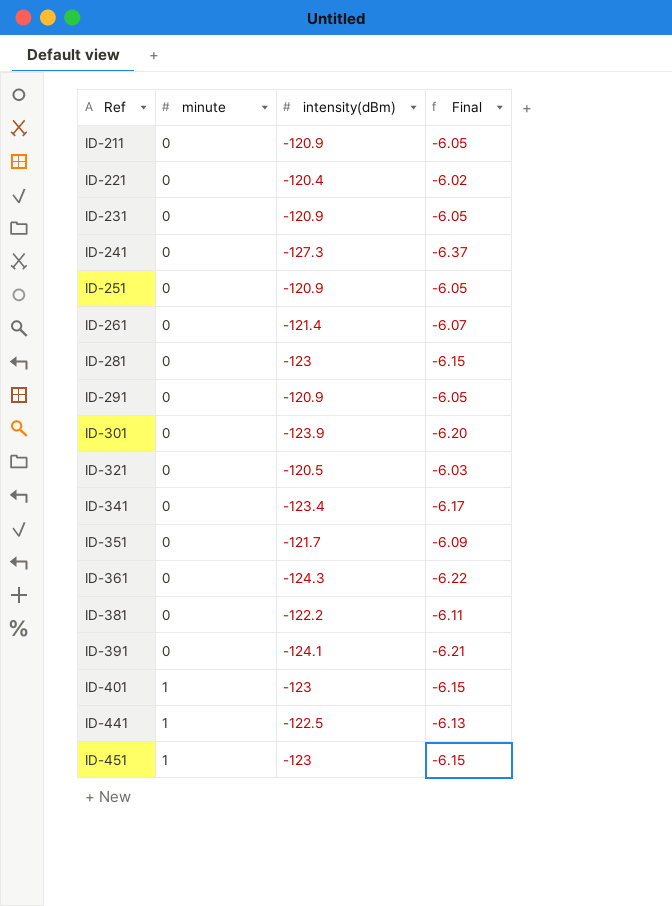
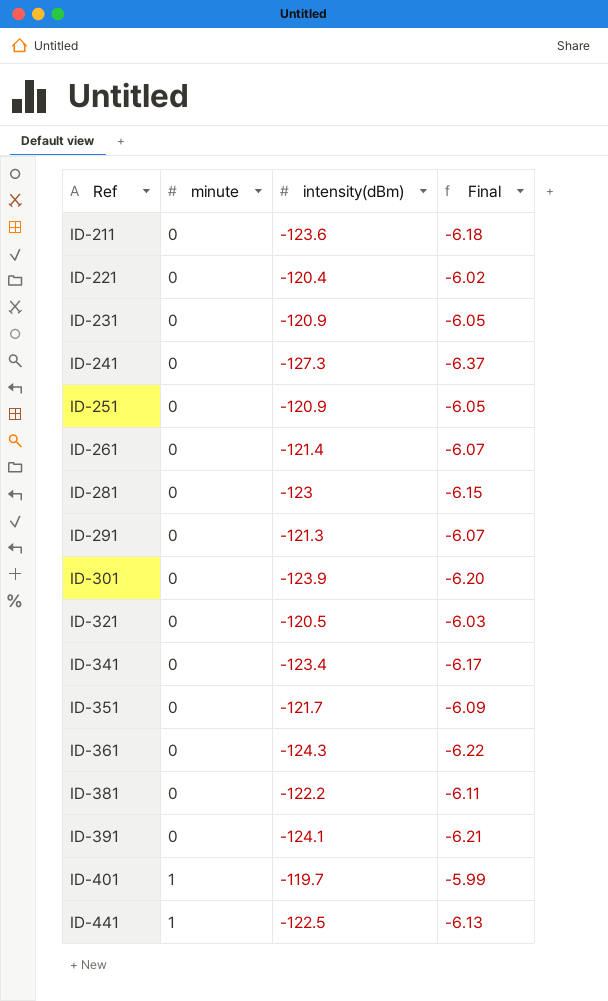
row ID-451: 1 | -123 | -6.15 -> none
ID-211 | intensity(dBm): -120.9 -> -123.6
ID-211 | Final: -6.05 -> -6.18
ID-291 | intensity(dBm): -120.9 -> -121.3
ID-291 | Final: -6.05 -> -6.07
ID-401 | intensity(dBm): -123 -> -119.7
ID-401 | Final: -6.15 -> -5.99

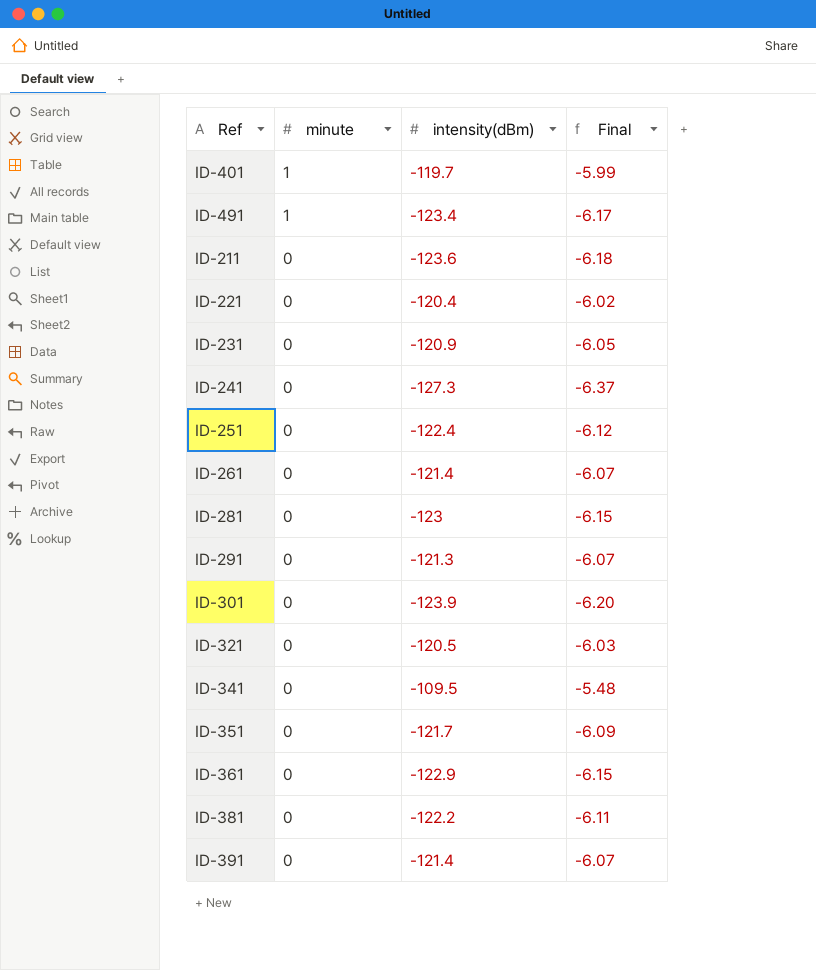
row order: Ref ascending -> minute descending
row ID-441: 1 | -122.5 | -6.13 -> none
row ID-491: none -> 1 | -123.4 | -6.17
ID-251 | intensity(dBm): -120.9 -> -122.4
ID-251 | Final: -6.05 -> -6.12
ID-341 | intensity(dBm): -123.4 -> -109.5
ID-341 | Final: -6.17 -> -5.48
ID-361 | intensity(dBm): -124.3 -> -122.9
ID-361 | Final: -6.22 -> -6.15
ID-391 | intensity(dBm): -124.1 -> -121.4
ID-391 | Final: -6.21 -> -6.07

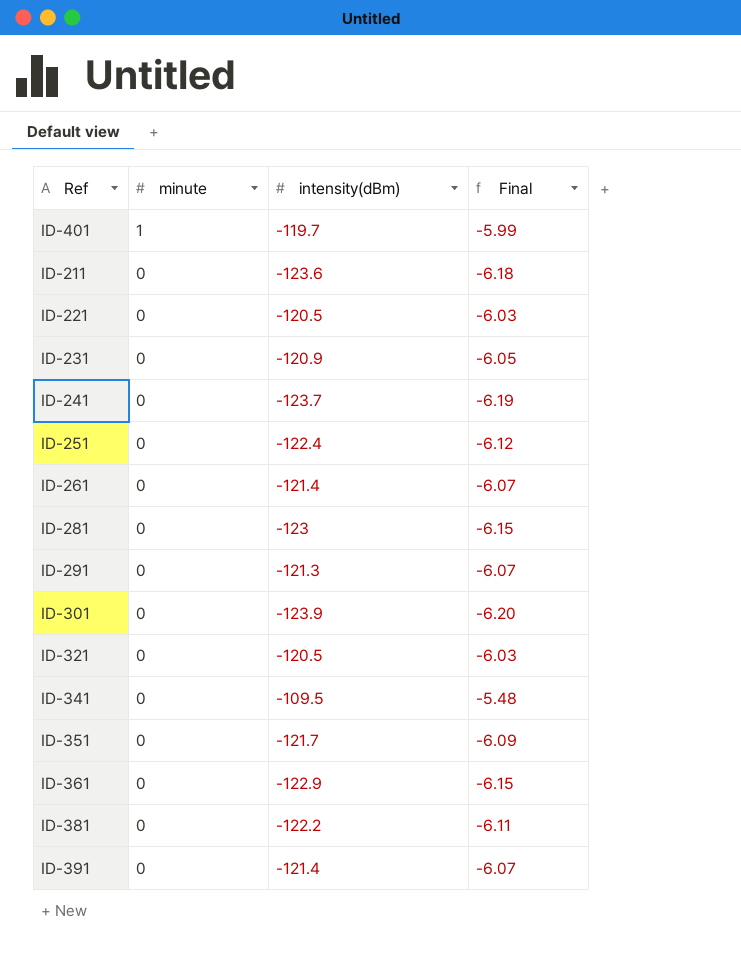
row ID-491: 1 | -123.4 | -6.17 -> none
ID-221 | intensity(dBm): -120.4 -> -120.5
ID-221 | Final: -6.02 -> -6.03
ID-241 | intensity(dBm): -127.3 -> -123.7
ID-241 | Final: -6.37 -> -6.19

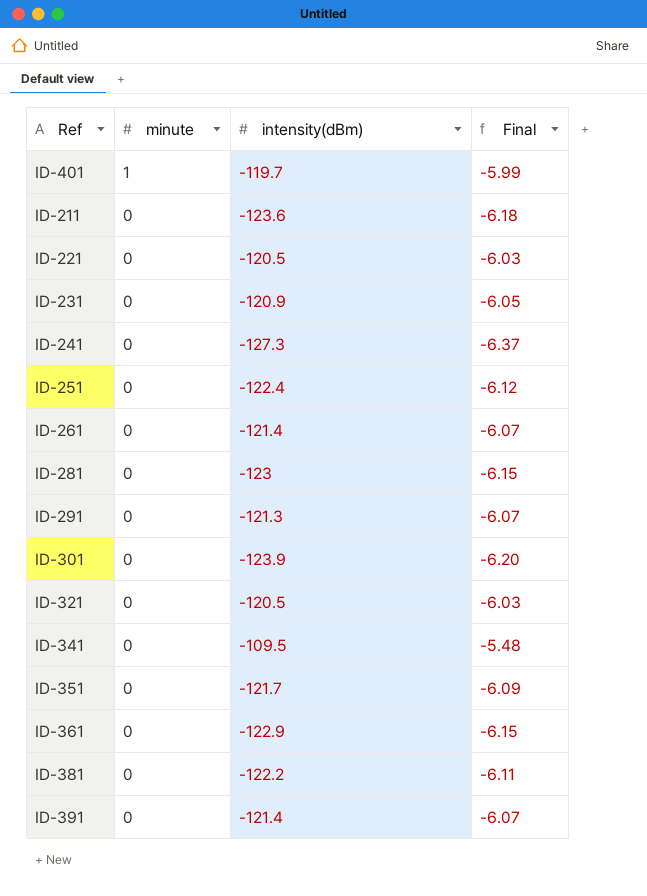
ID-241 | intensity(dBm): -123.7 -> -127.3
ID-241 | Final: -6.19 -> -6.37

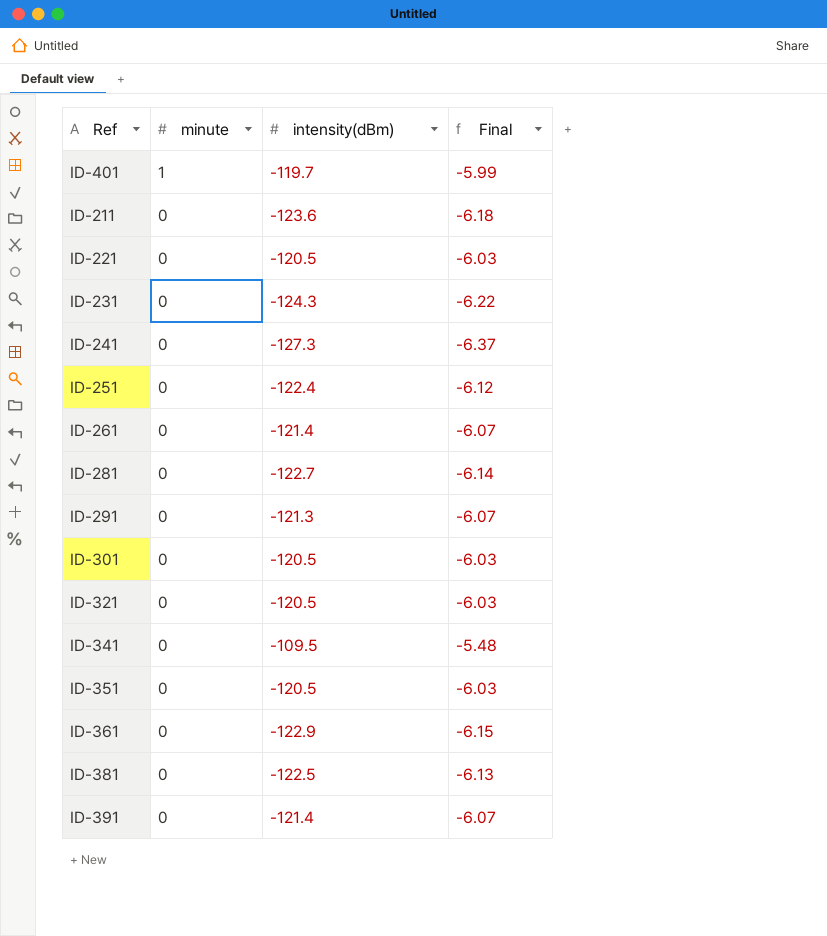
ID-231 | intensity(dBm): -120.9 -> -124.3
ID-231 | Final: -6.05 -> -6.22
ID-281 | intensity(dBm): -123 -> -122.7
ID-281 | Final: -6.15 -> -6.14
ID-301 | intensity(dBm): -123.9 -> -120.5
ID-301 | Final: -6.20 -> -6.03
ID-351 | intensity(dBm): -121.7 -> -120.5
ID-351 | Final: -6.09 -> -6.03
ID-381 | intensity(dBm): -122.2 -> -122.5
ID-381 | Final: -6.11 -> -6.13

